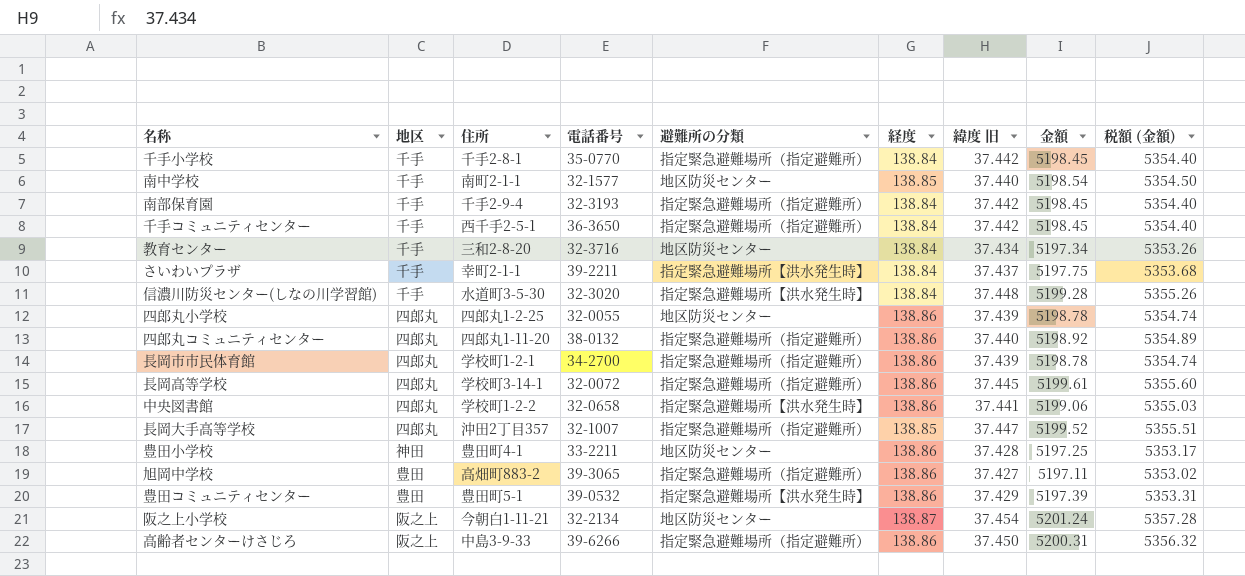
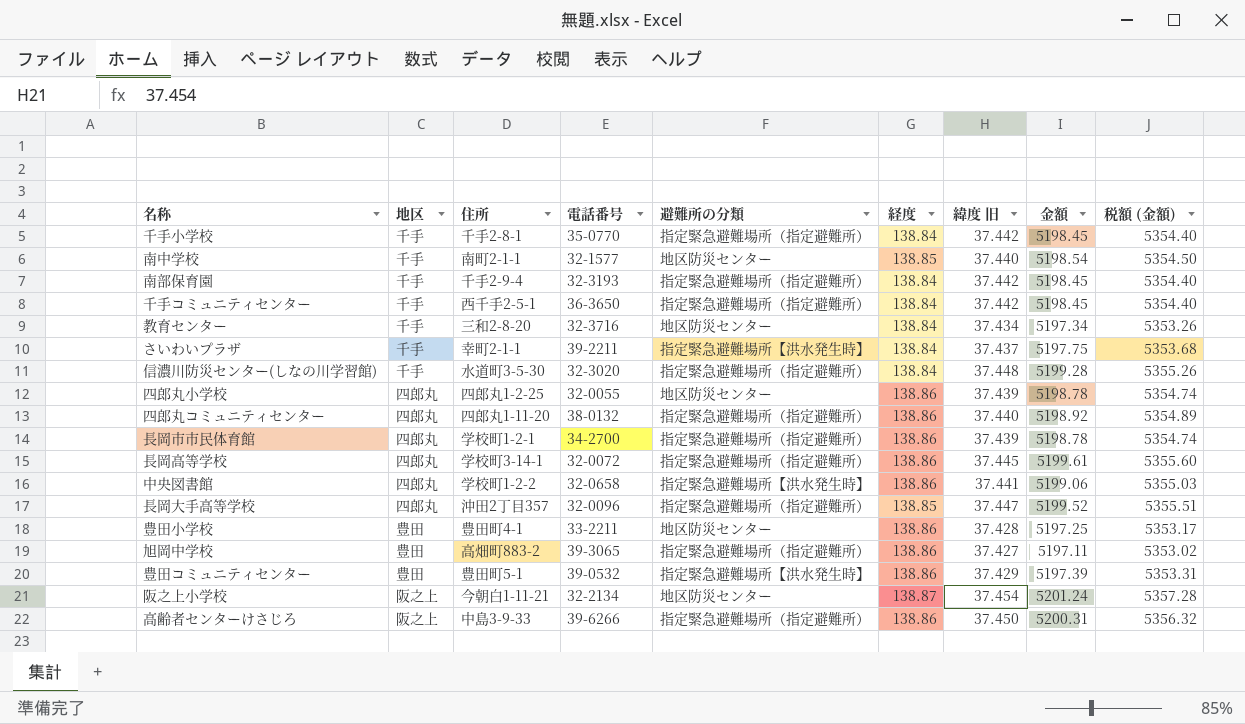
信濃川防災センター(しなの川学習館) | 避難所の分類: 指定緊急避難場所【洪水発生時】 -> 指定緊急避難場所（指定避難所）
長岡大手高等学校 | 電話番号: 32-1007 -> 32-0096
豊田小学校 | 地区: 神田 -> 豊田

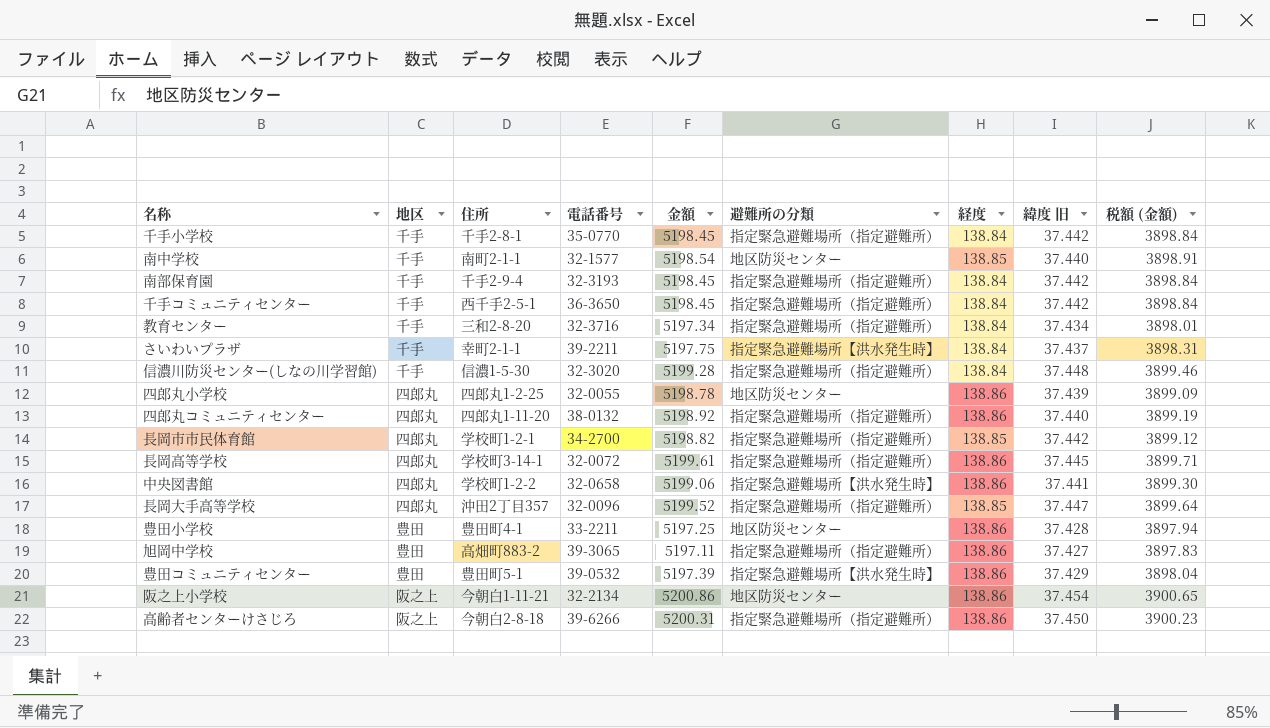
column 金額 | position: 8 -> 5
column 税額 (金額) | formula: [金額] * 1.03 -> [金額] * 0.75
教育センター | 避難所の分類: 地区防災センター -> 指定緊急避難場所（指定避難所）
信濃川防災センター(しなの川学習館) | 住所: 水道町3-5-30 -> 信濃1-5-30
長岡市市民体育館 | 金額: 5198.78 -> 5198.82
長岡市市民体育館 | 経度: 138.86 -> 138.85
長岡市市民体育館 | 緯度 旧: 37.439 -> 37.442
阪之上小学校 | 金額: 5201.24 -> 5200.86
阪之上小学校 | 経度: 138.87 -> 138.86
高齢者センターけさじろ | 住所: 中島3-9-33 -> 今朝白2-8-18

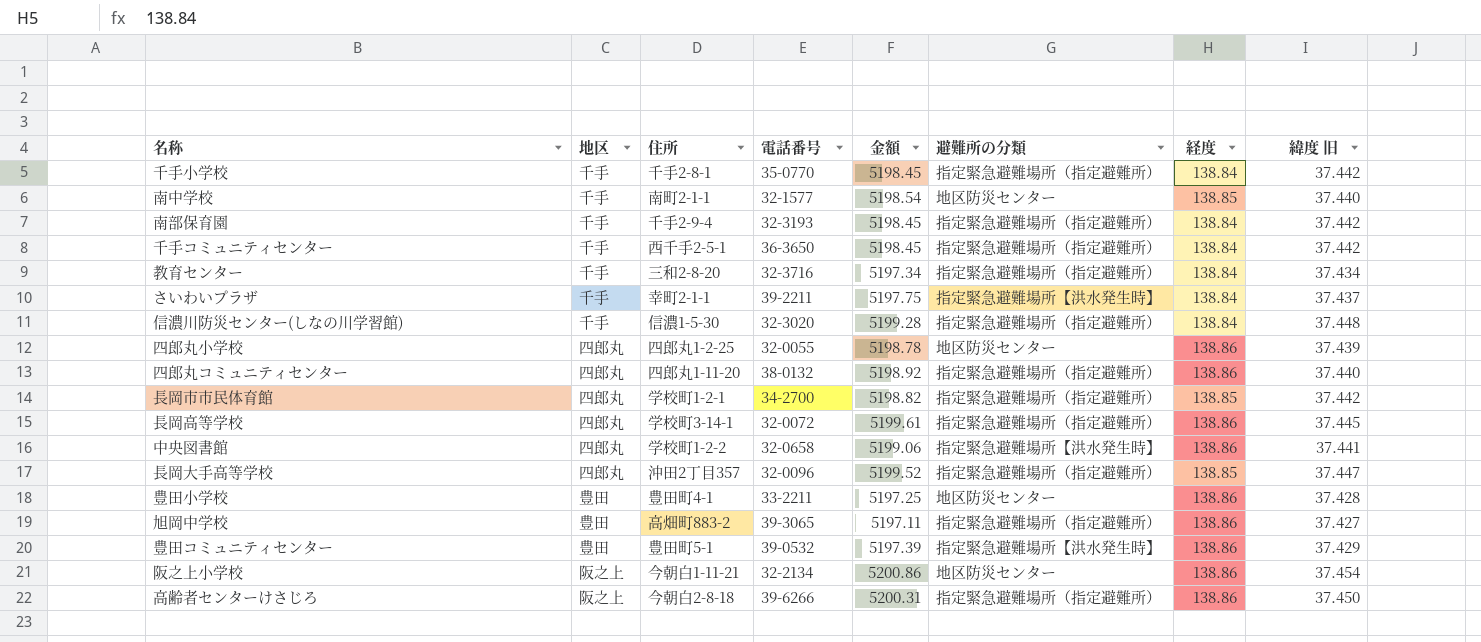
column 税額 (金額) | formula: [金額] * 0.75 -> none

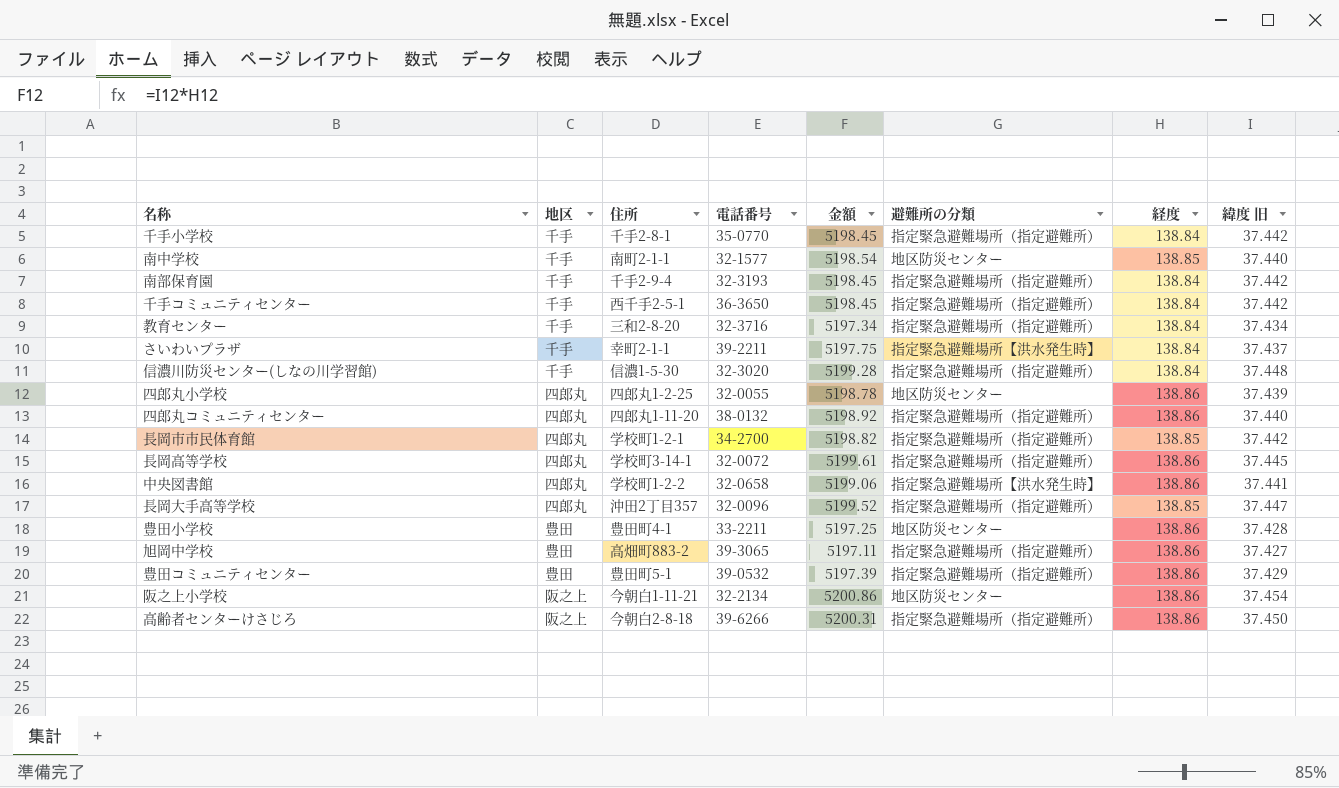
豊田コミュニティセンター | 避難所の分類: 指定緊急避難場所【洪水発生時】 -> 指定緊急避難場所（指定避難所）

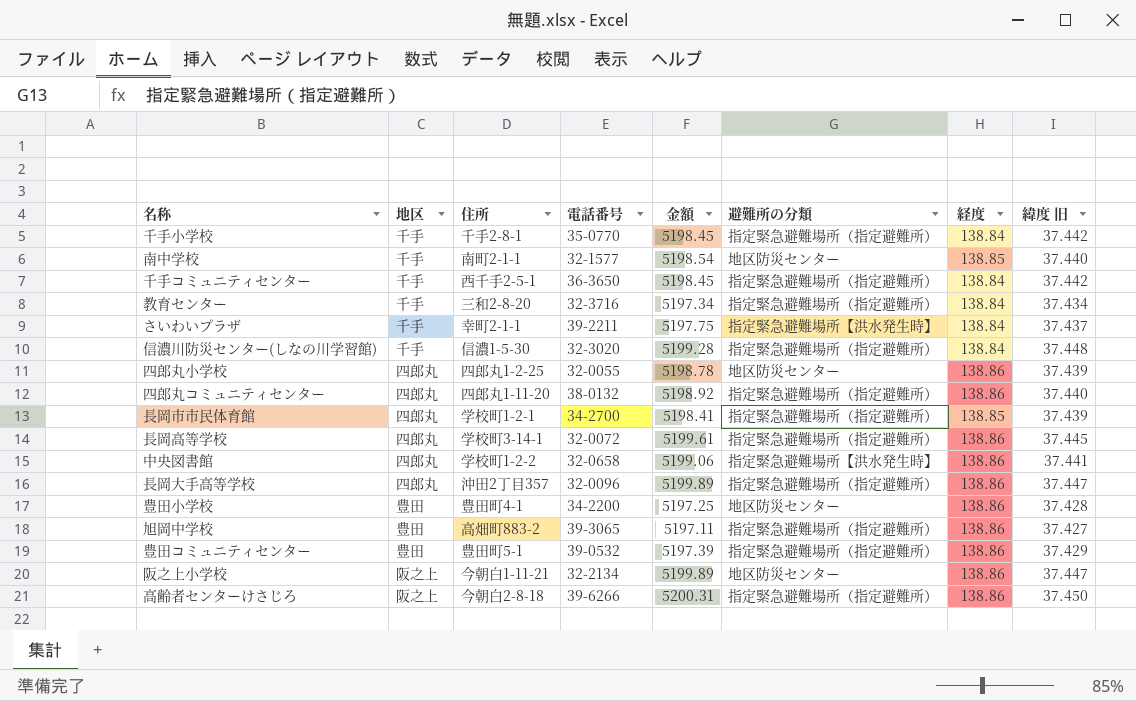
row 南部保育園: 千手 | 千手2-9-4 | 32-3193 | 5198.45 | 指定緊急避難場所（指定避難所） | 138.84 | 37.442 -> none
長岡市市民体育館 | 金額: 5198.82 -> 5198.41
長岡市市民体育館 | 緯度 旧: 37.442 -> 37.439
長岡大手高等学校 | 金額: 5199.52 -> 5199.89
長岡大手高等学校 | 経度: 138.85 -> 138.86
豊田小学校 | 電話番号: 33-2211 -> 34-2200
阪之上小学校 | 金額: 5200.86 -> 5199.89
阪之上小学校 | 緯度 旧: 37.454 -> 37.447

